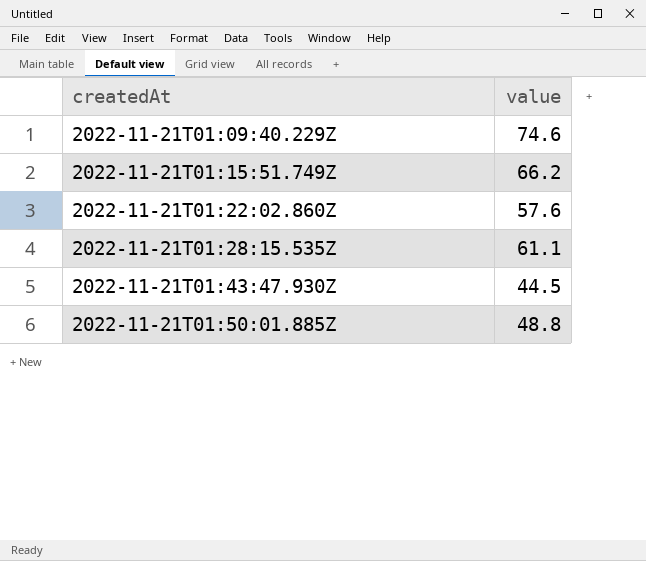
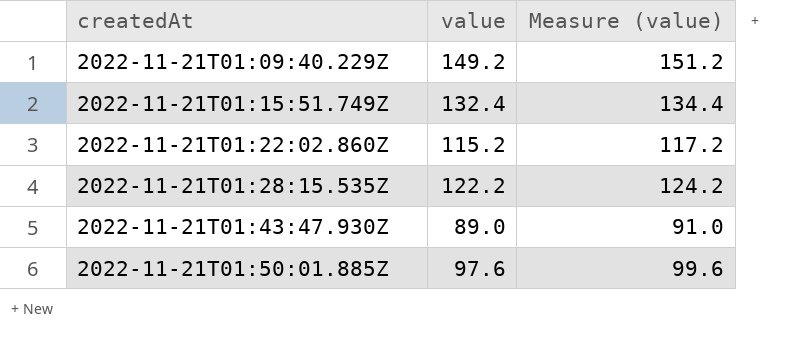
column Measure (value) | formula: none -> [value] + 2
2022-11-21T01:09:40.229Z | value: 74.6 -> 149.2
2022-11-21T01:15:51.749Z | value: 66.2 -> 132.4
2022-11-21T01:22:02.860Z | value: 57.6 -> 115.2
2022-11-21T01:28:15.535Z | value: 61.1 -> 122.2
2022-11-21T01:43:47.930Z | value: 44.5 -> 89.0
2022-11-21T01:50:01.885Z | value: 48.8 -> 97.6

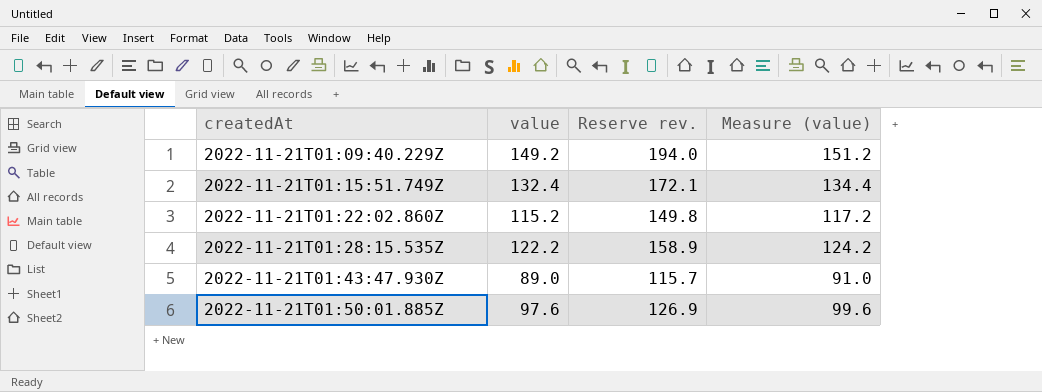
column Reserve rev. | formula: none -> [value] * 1.3

